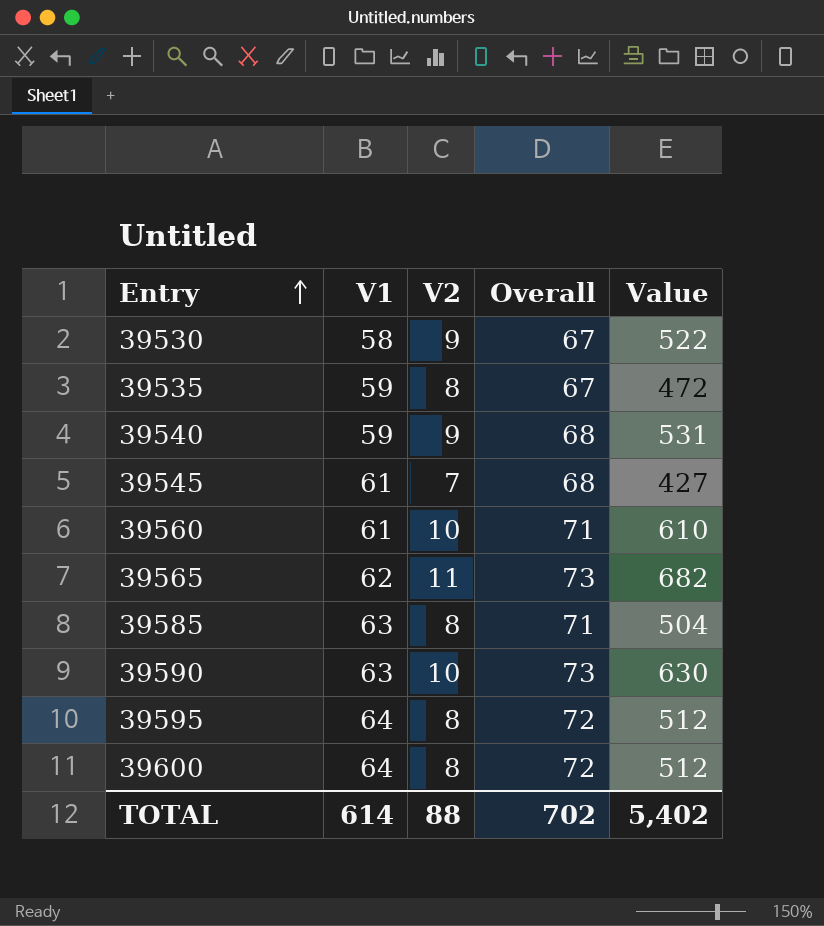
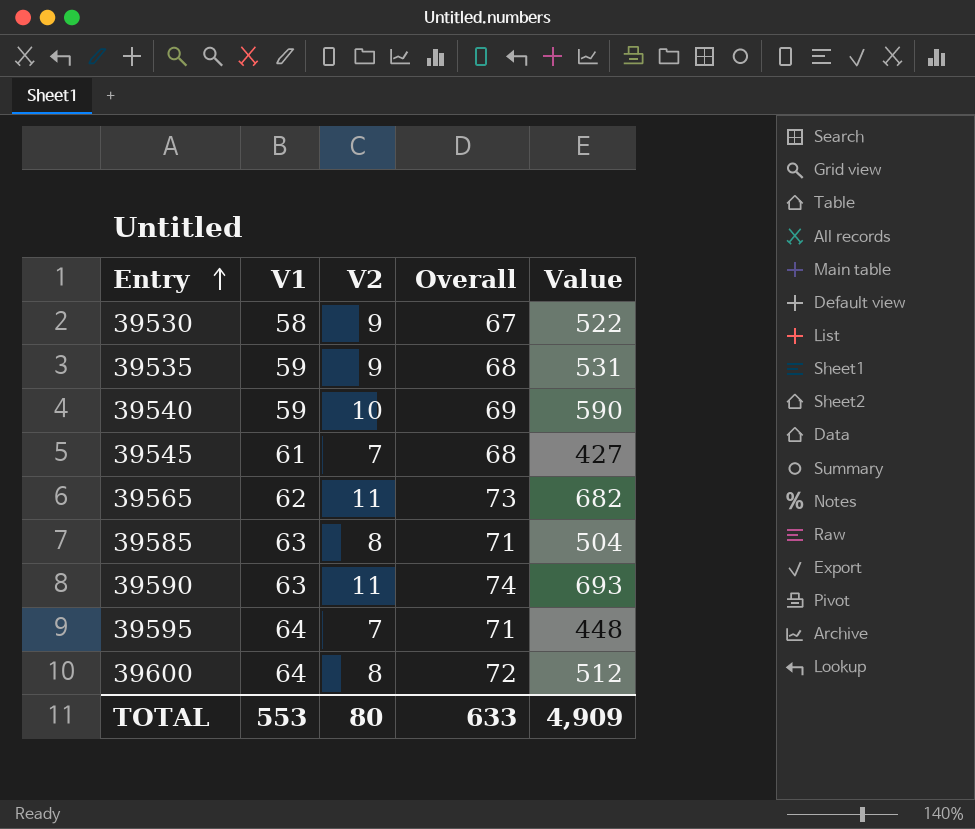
row 39560: 61 | 10 | 71 | 610 -> none
39535 | V2: 8 -> 9
39535 | Overall: 67 -> 68
39535 | Value: 472 -> 531
39540 | V2: 9 -> 10
39540 | Overall: 68 -> 69
39540 | Value: 531 -> 590
39590 | V2: 10 -> 11
39590 | Overall: 73 -> 74
39590 | Value: 630 -> 693
39595 | V2: 8 -> 7
39595 | Overall: 72 -> 71
39595 | Value: 512 -> 448
TOTAL | V1: 614 -> 553
TOTAL | V2: 88 -> 80
TOTAL | Overall: 702 -> 633
TOTAL | Value: 5,402 -> 4,909

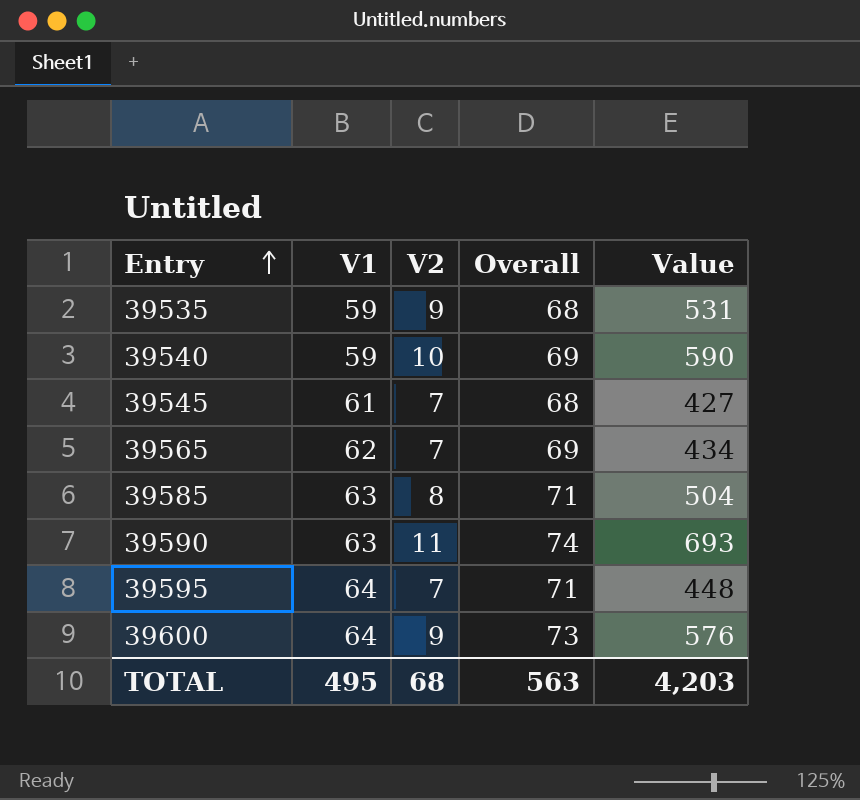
row 39530: 58 | 9 | 67 | 522 -> none
39565 | V2: 11 -> 7
39565 | Overall: 73 -> 69
39565 | Value: 682 -> 434
39600 | V2: 8 -> 9
39600 | Overall: 72 -> 73
39600 | Value: 512 -> 576
TOTAL | V1: 553 -> 495
TOTAL | V2: 80 -> 68
TOTAL | Overall: 633 -> 563
TOTAL | Value: 4,909 -> 4,203

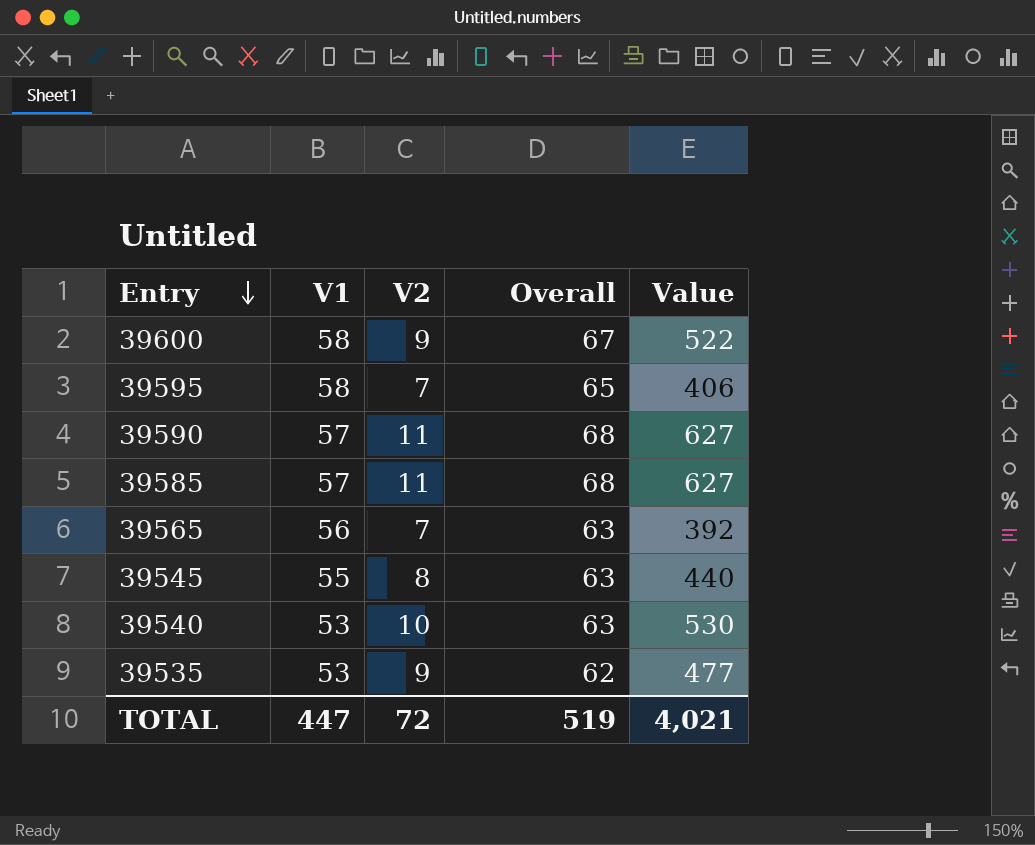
row order: Entry ascending -> Entry descending
39600 | V1: 64 -> 58
39600 | Overall: 73 -> 67
39600 | Value: 576 -> 522
39595 | V1: 64 -> 58
39595 | Overall: 71 -> 65
39595 | Value: 448 -> 406
39590 | V1: 63 -> 57
39590 | Overall: 74 -> 68
39590 | Value: 693 -> 627
39585 | V1: 63 -> 57
39585 | V2: 8 -> 11
39585 | Overall: 71 -> 68
39585 | Value: 504 -> 627
39565 | V1: 62 -> 56
39565 | Overall: 69 -> 63
39565 | Value: 434 -> 392
39545 | V1: 61 -> 55
39545 | V2: 7 -> 8
39545 | Overall: 68 -> 63
39545 | Value: 427 -> 440
39540 | V1: 59 -> 53
39540 | Overall: 69 -> 63
39540 | Value: 590 -> 530
39535 | V1: 59 -> 53
39535 | Overall: 68 -> 62
39535 | Value: 531 -> 477
TOTAL | V1: 495 -> 447
TOTAL | V2: 68 -> 72
TOTAL | Overall: 563 -> 519
TOTAL | Value: 4,203 -> 4,021

